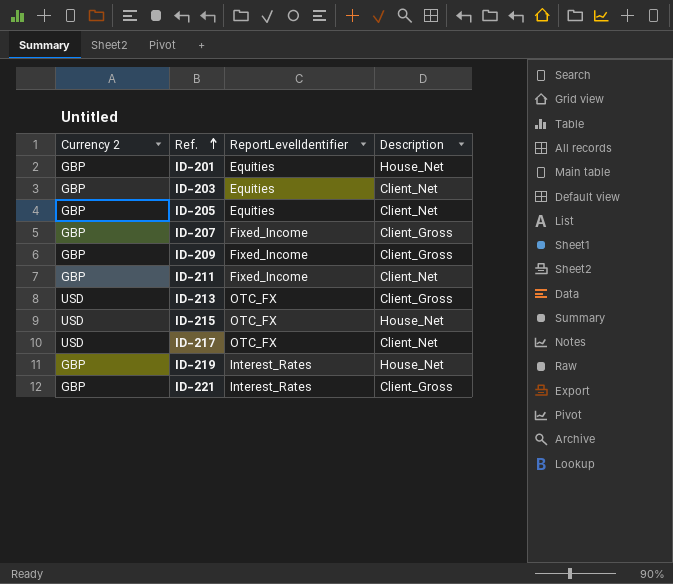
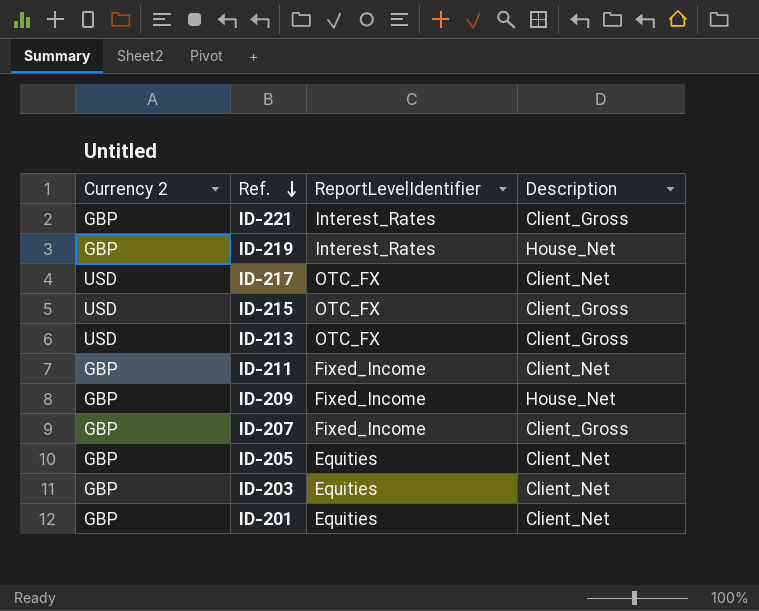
row order: Ref. ascending -> Ref. descending
ID-215 | Description: House_Net -> Client_Gross
ID-209 | Description: Client_Gross -> House_Net
ID-201 | Description: House_Net -> Client_Net

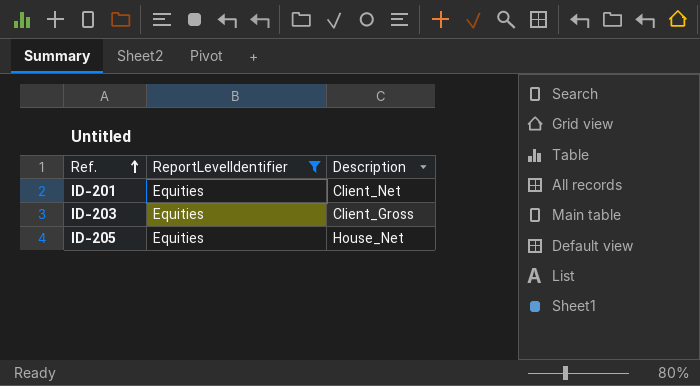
filter: none -> ReportLevelIdentifier = Equities
row order: Ref. descending -> Ref. ascending
column Currency 2 | position: 1 -> none
ID-203 | Description: Client_Net -> Client_Gross
ID-205 | Description: Client_Net -> House_Net

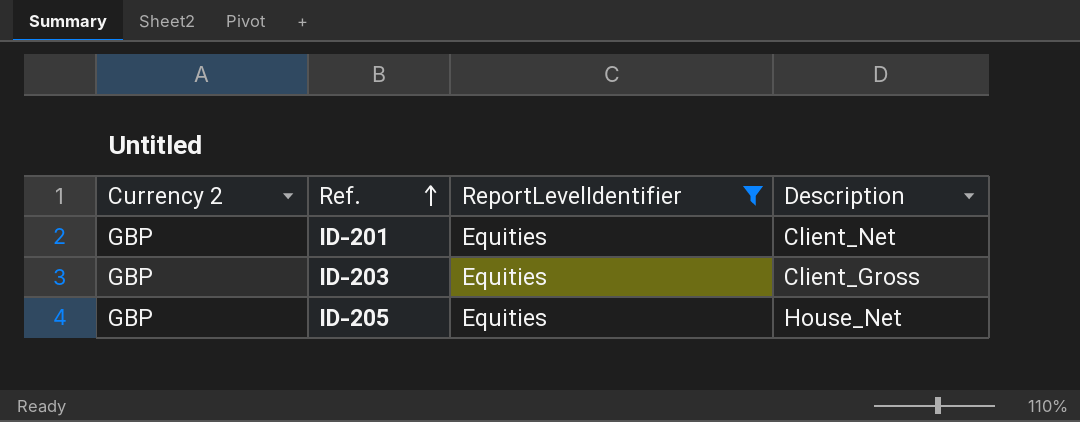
column Currency 2 | position: none -> 1

